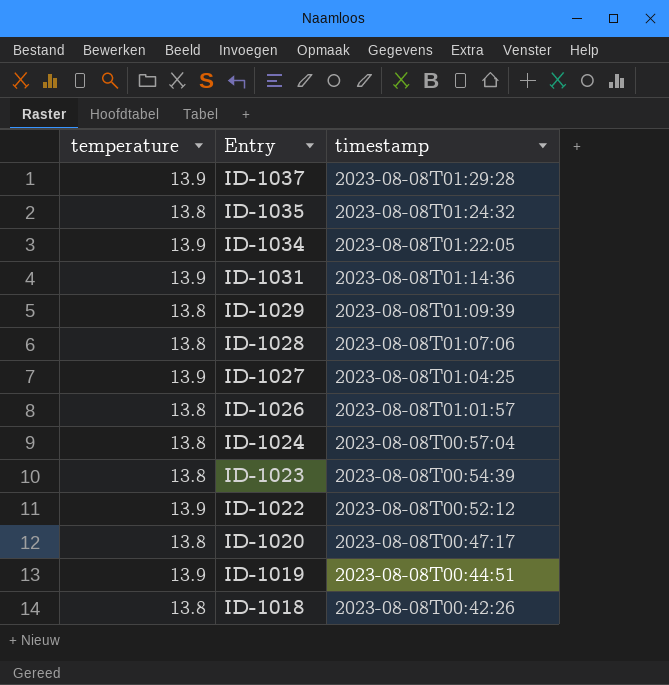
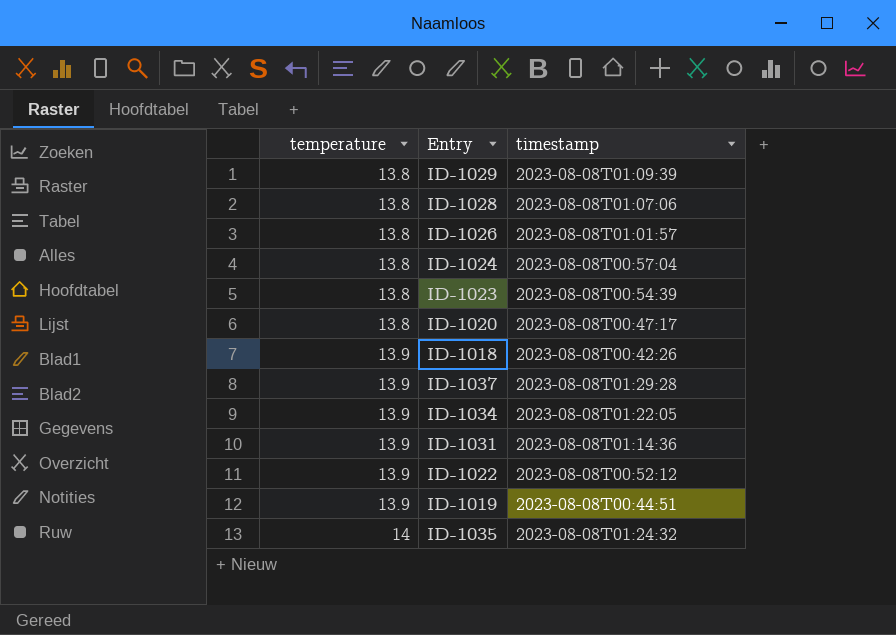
row order: Entry descending -> temperature ascending
row ID-1027: 13.9 | 2023-08-08T01:04:25 -> none
ID-1018 | temperature: 13.8 -> 13.9
ID-1035 | temperature: 13.8 -> 14

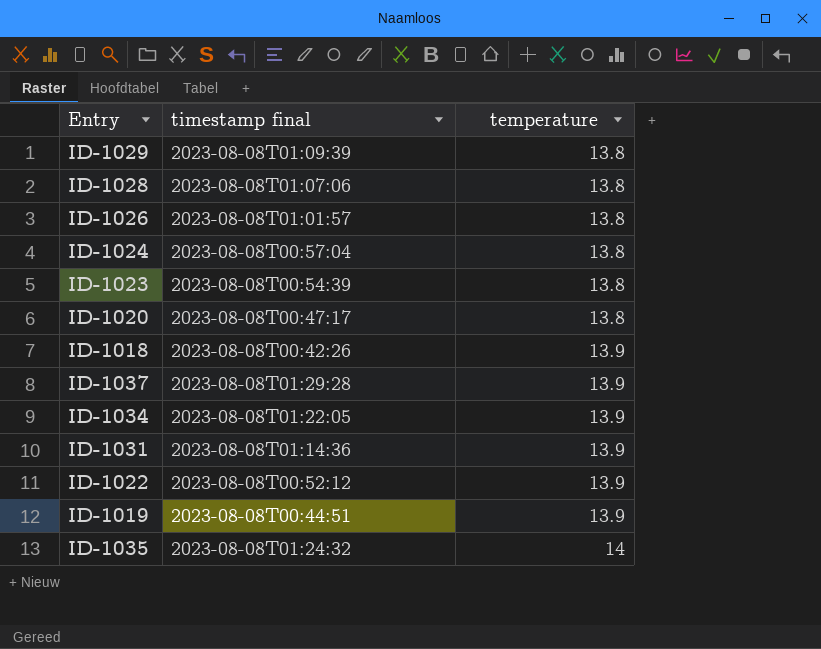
column name: timestamp -> timestamp final
column temperature | position: 1 -> 3

